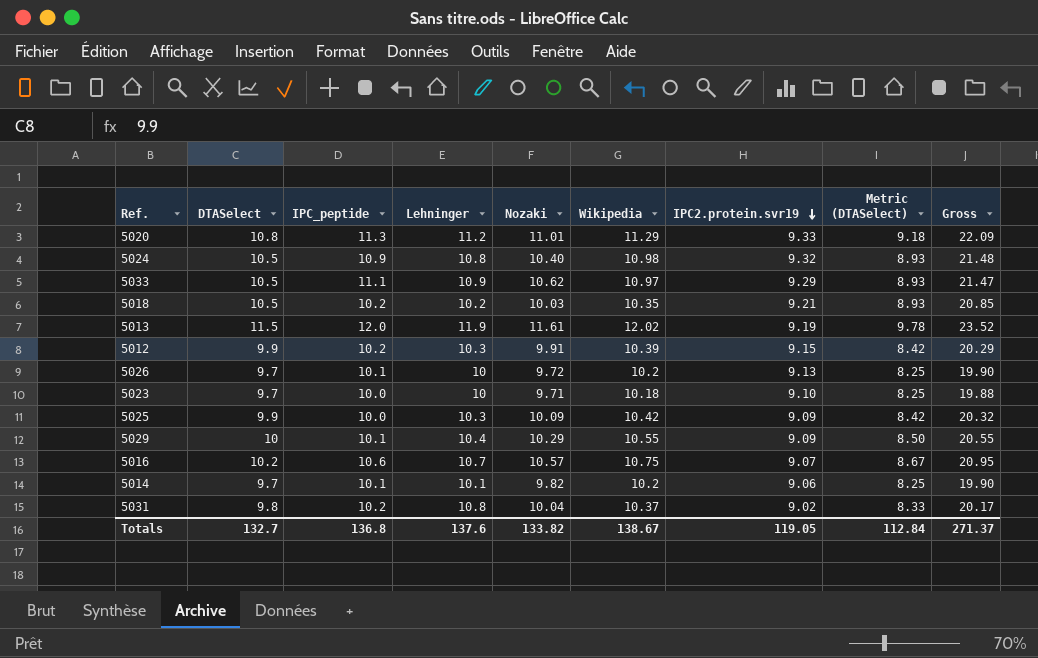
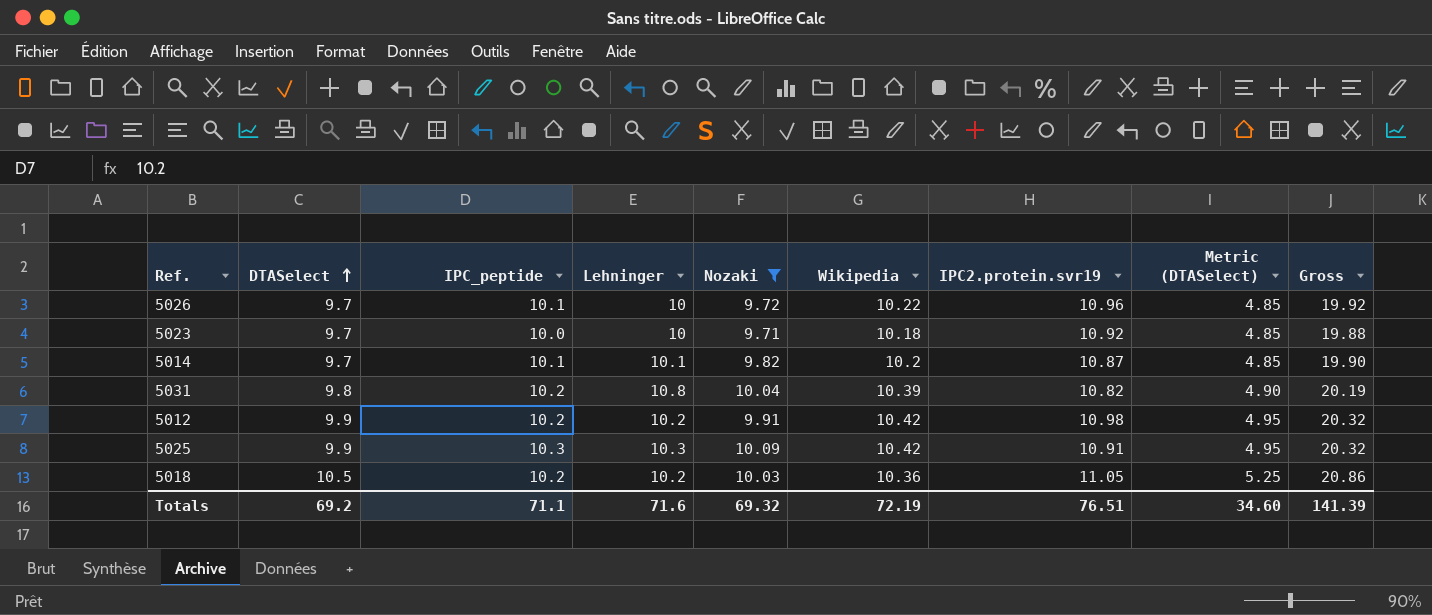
filter: none -> Nozaki <= 10.09
row order: IPC2.protein.svr19 descending -> DTASelect ascending
column Metric (DTASelect) | formula: [DTASelect] * 0.85 -> [DTASelect] * 0.5
5026 | Wikipedia: 10.2 -> 10.22
5026 | IPC2.protein.svr19: 9.13 -> 10.96
5026 | Gross: 19.90 -> 19.92
5023 | IPC2.protein.svr19: 9.10 -> 10.92
5014 | IPC2.protein.svr19: 9.06 -> 10.87
5031 | Wikipedia: 10.37 -> 10.39
5031 | IPC2.protein.svr19: 9.02 -> 10.82
5031 | Gross: 20.17 -> 20.19
5012 | Lehninger: 10.3 -> 10.2
5012 | Wikipedia: 10.39 -> 10.42
5012 | IPC2.protein.svr19: 9.15 -> 10.98
5012 | Gross: 20.29 -> 20.32
5025 | IPC_peptide: 10.0 -> 10.3
5025 | IPC2.protein.svr19: 9.09 -> 10.91
5018 | Wikipedia: 10.35 -> 10.36
5018 | IPC2.protein.svr19: 9.21 -> 11.05
5018 | Gross: 20.85 -> 20.86
Totals | DTASelect: 132.7 -> 69.2
Totals | IPC_peptide: 136.8 -> 71.1
Totals | Lehninger: 137.6 -> 71.6
Totals | Nozaki: 133.82 -> 69.32
Totals | Wikipedia: 138.67 -> 72.19
Totals | IPC2.protein.svr19: 119.05 -> 76.51
Totals | Metric (DTASelect): 112.84 -> 34.60
Totals | Gross: 271.37 -> 141.39

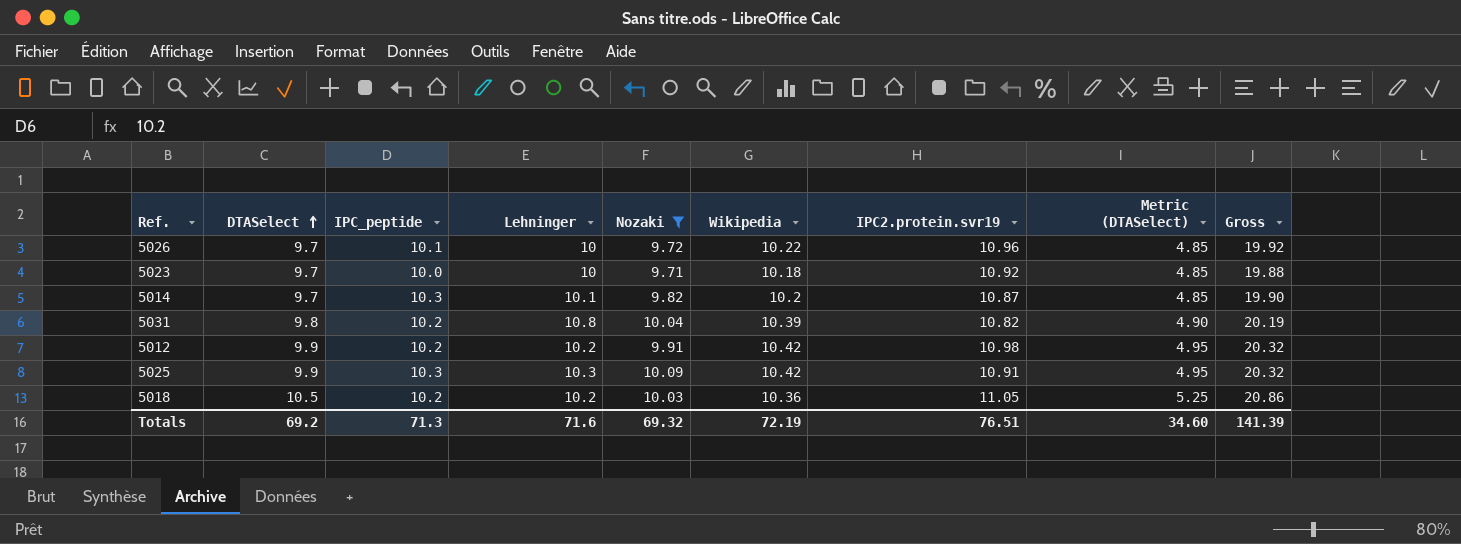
5014 | IPC_peptide: 10.1 -> 10.3
Totals | IPC_peptide: 71.1 -> 71.3

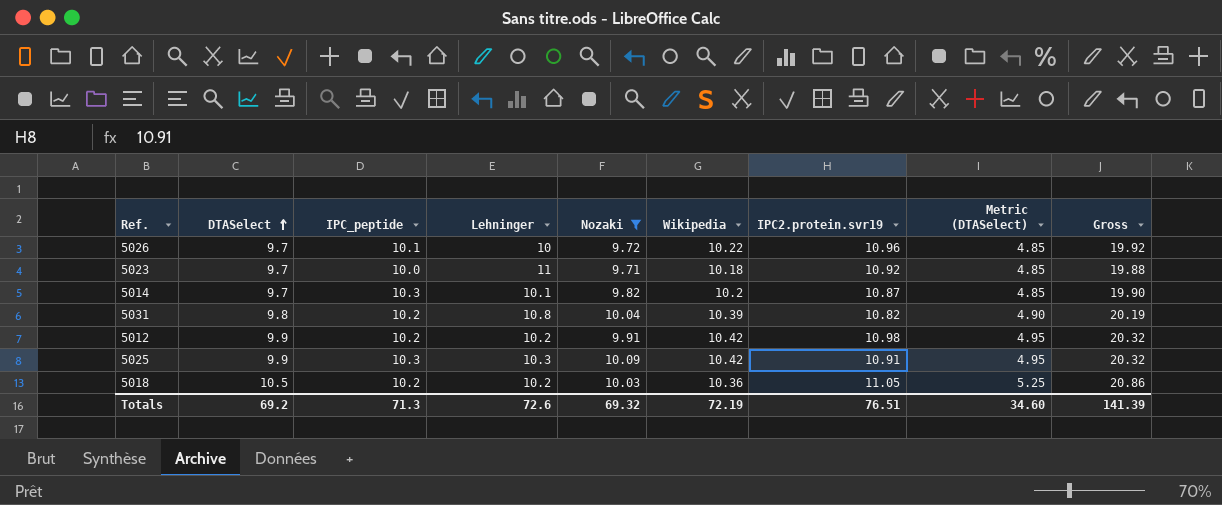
5023 | Lehninger: 10 -> 11
Totals | Lehninger: 71.6 -> 72.6

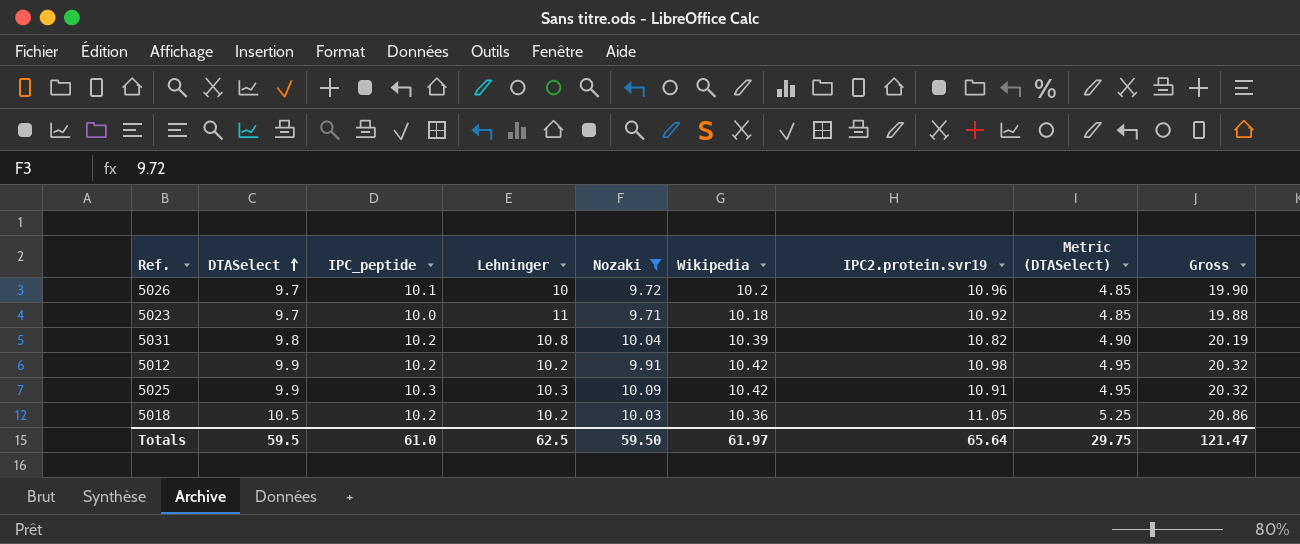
row 5014: 9.7 | 10.3 | 10.1 | 9.82 | 10.2 | 10.87 | 4.85 | 19.90 -> none
5026 | Wikipedia: 10.22 -> 10.2
5026 | Gross: 19.92 -> 19.90
Totals | DTASelect: 69.2 -> 59.5
Totals | IPC_peptide: 71.3 -> 61.0
Totals | Lehninger: 72.6 -> 62.5
Totals | Nozaki: 69.32 -> 59.50
Totals | Wikipedia: 72.19 -> 61.97
Totals | IPC2.protein.svr19: 76.51 -> 65.64
Totals | Metric (DTASelect): 34.60 -> 29.75
Totals | Gross: 141.39 -> 121.47

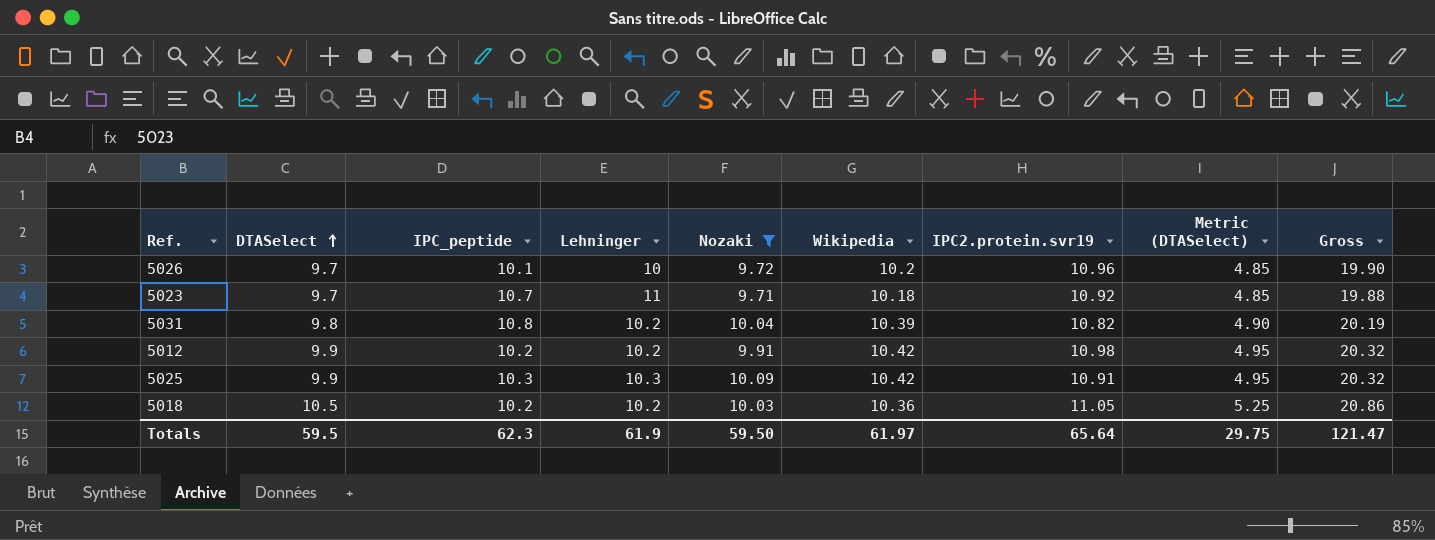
5023 | IPC_peptide: 10.0 -> 10.7
5031 | IPC_peptide: 10.2 -> 10.8
5031 | Lehninger: 10.8 -> 10.2
Totals | IPC_peptide: 61.0 -> 62.3
Totals | Lehninger: 62.5 -> 61.9

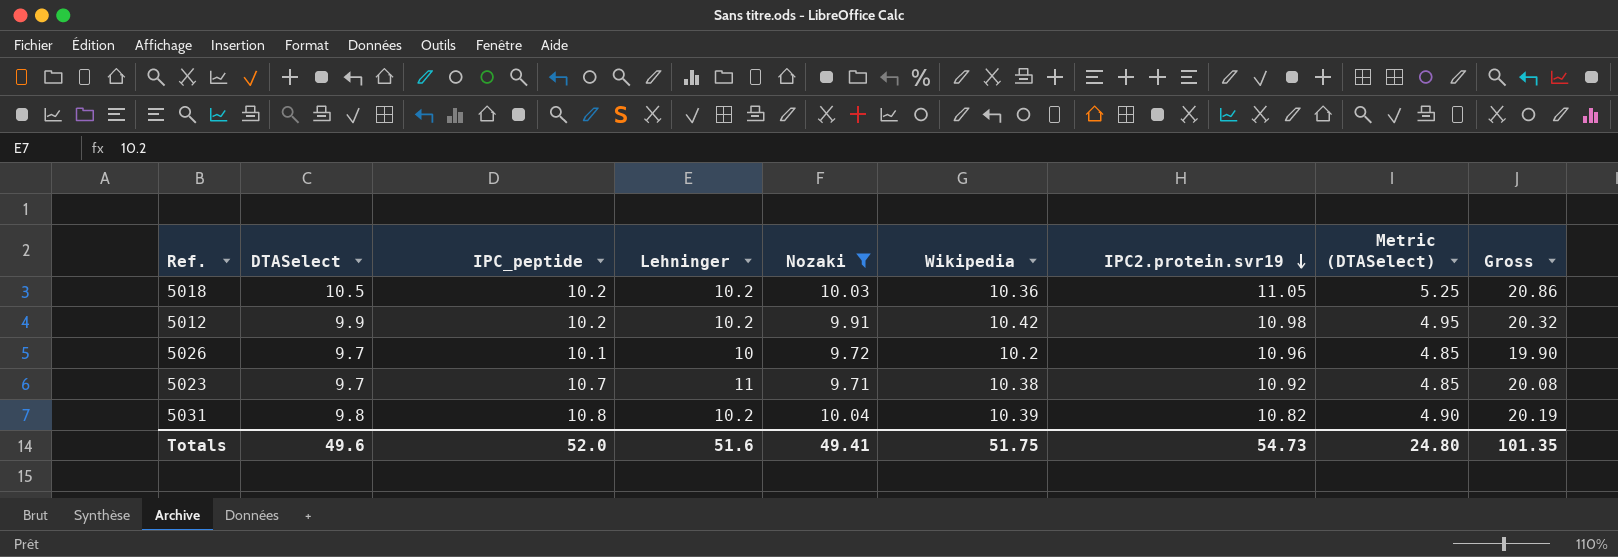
row order: DTASelect ascending -> IPC2.protein.svr19 descending
row 5025: 9.9 | 10.3 | 10.3 | 10.09 | 10.42 | 10.91 | 4.95 | 20.32 -> none
5023 | Wikipedia: 10.18 -> 10.38
5023 | Gross: 19.88 -> 20.08
Totals | DTASelect: 59.5 -> 49.6
Totals | IPC_peptide: 62.3 -> 52.0
Totals | Lehninger: 61.9 -> 51.6
Totals | Nozaki: 59.50 -> 49.41
Totals | Wikipedia: 61.97 -> 51.75
Totals | IPC2.protein.svr19: 65.64 -> 54.73
Totals | Metric (DTASelect): 29.75 -> 24.80
Totals | Gross: 121.47 -> 101.35

